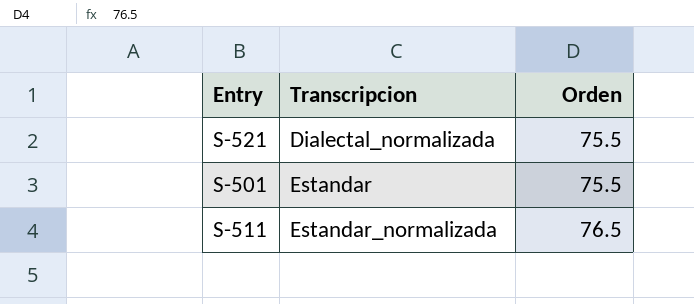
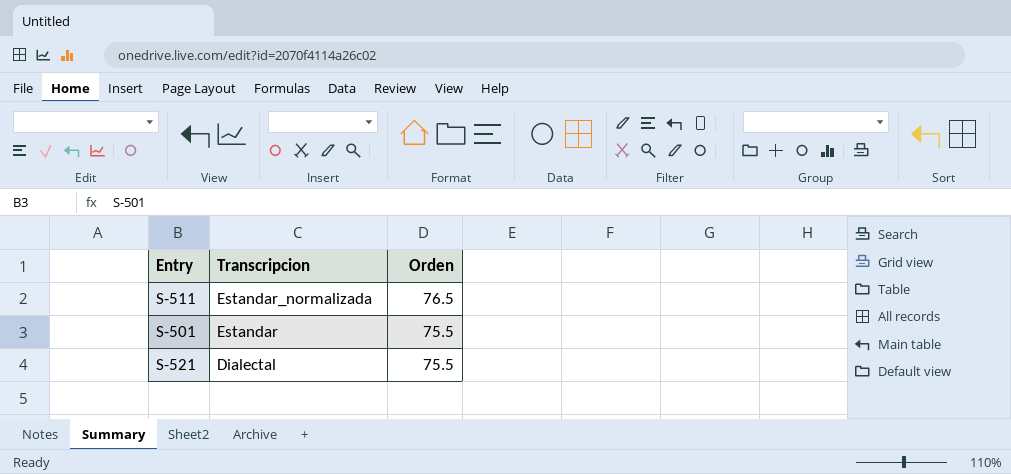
row order: Transcripcion ascending -> Transcripcion descending
S-521 | Transcripcion: Dialectal_normalizada -> Dialectal

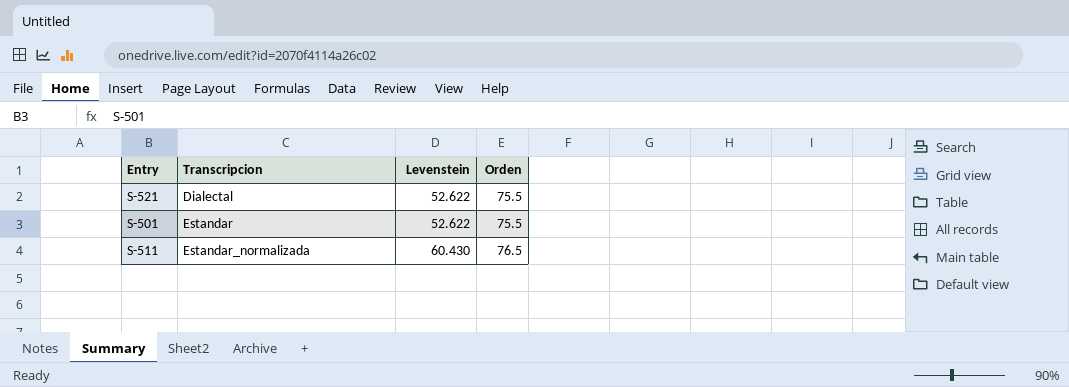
row order: Transcripcion descending -> Transcripcion ascending
column Levenstein | position: none -> 3

